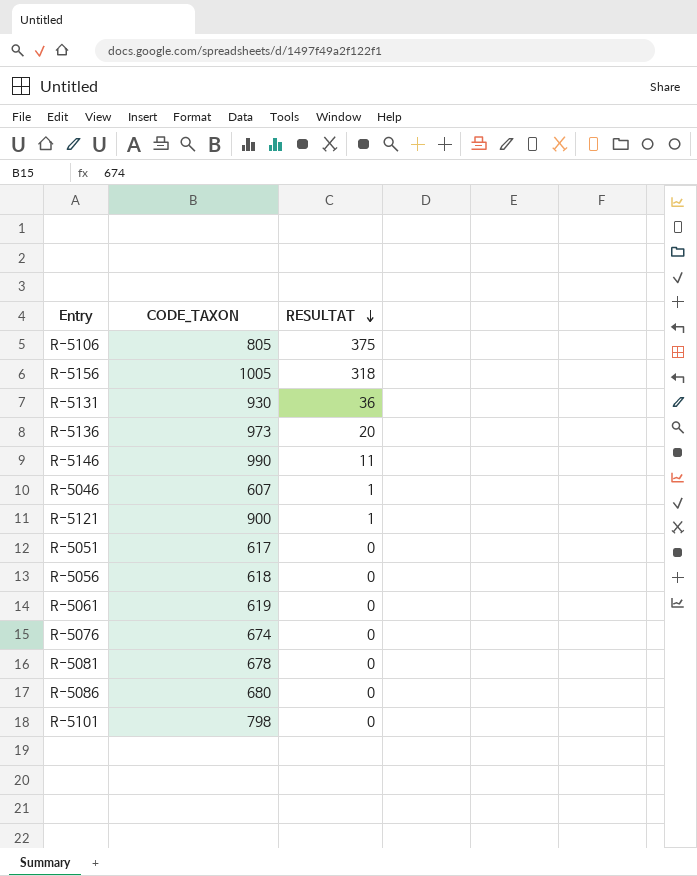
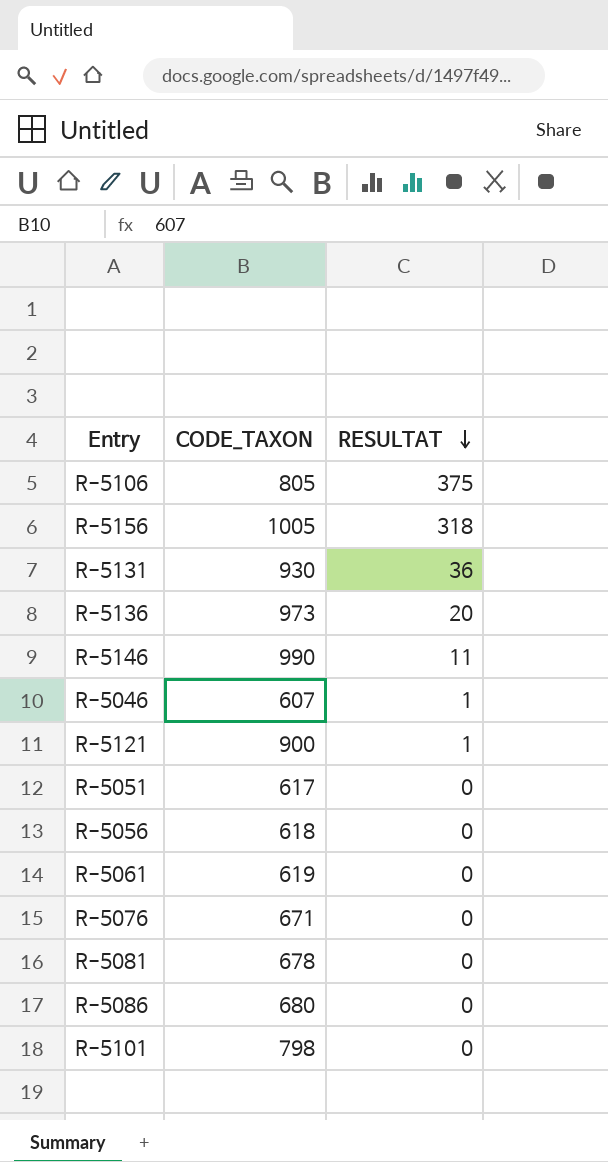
R-5076 | CODE_TAXON: 674 -> 671

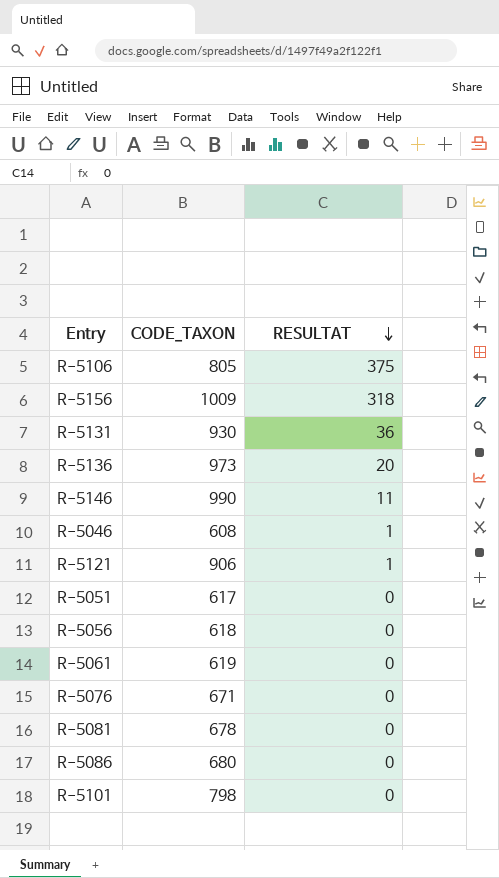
R-5156 | CODE_TAXON: 1005 -> 1009
R-5046 | CODE_TAXON: 607 -> 608
R-5121 | CODE_TAXON: 900 -> 906

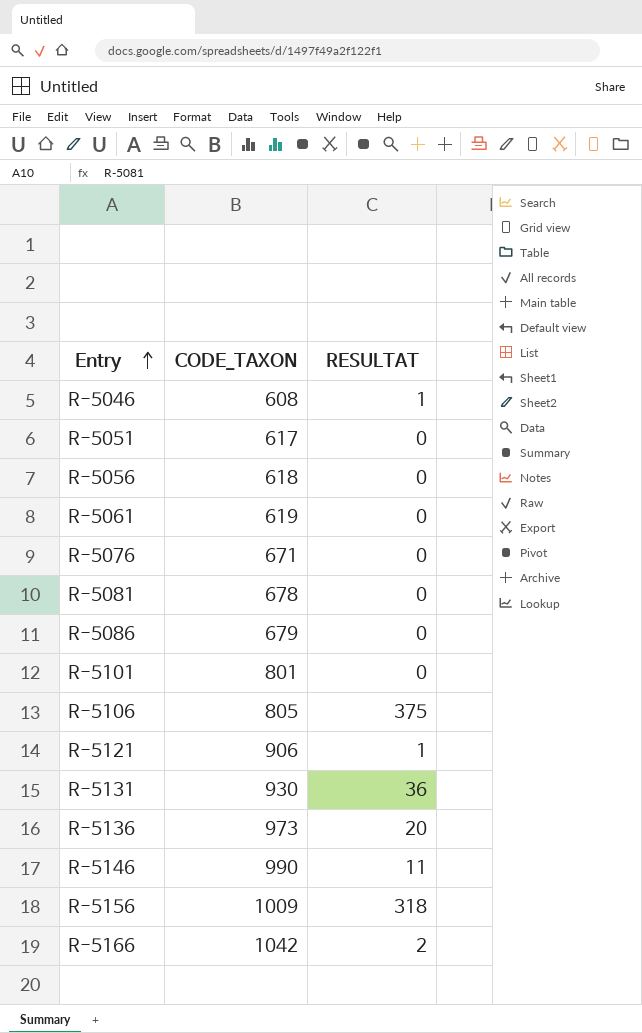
row order: RESULTAT descending -> Entry ascending
R-5086 | CODE_TAXON: 680 -> 679
R-5101 | CODE_TAXON: 798 -> 801
row R-5166: none -> 1042 | 2

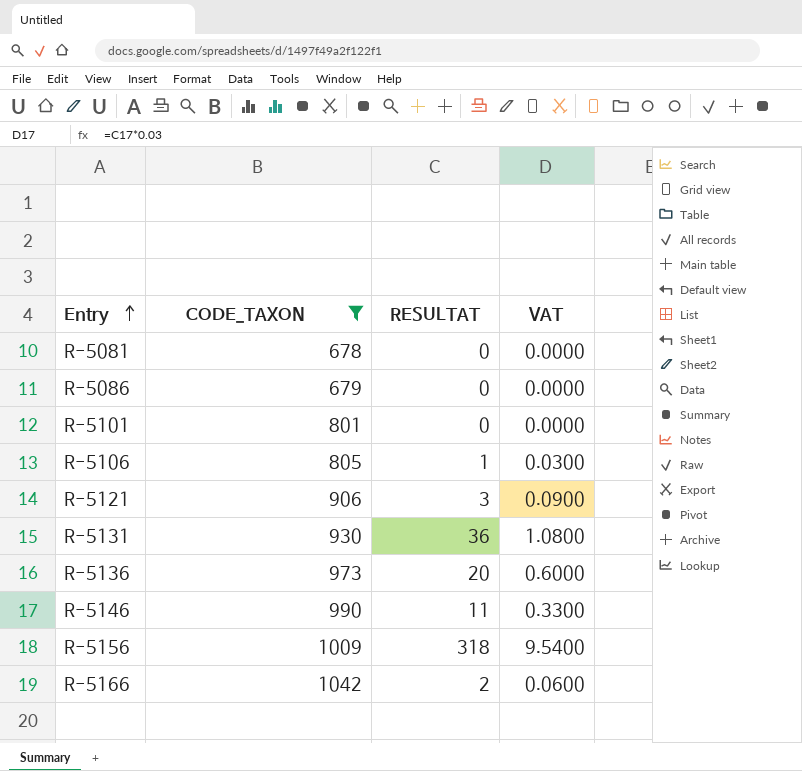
filter: none -> CODE_TAXON >= 678
column VAT | formula: none -> [RESULTAT] * 0.03
R-5106 | RESULTAT: 375 -> 1
R-5121 | RESULTAT: 1 -> 3

